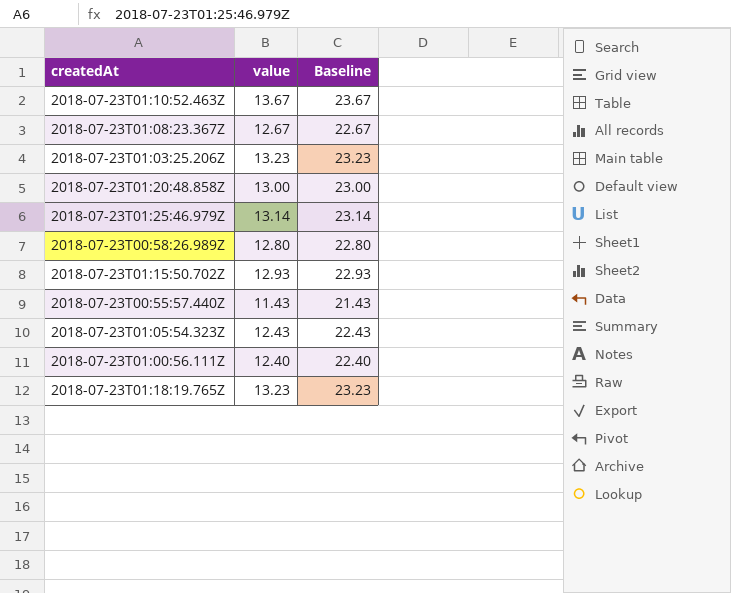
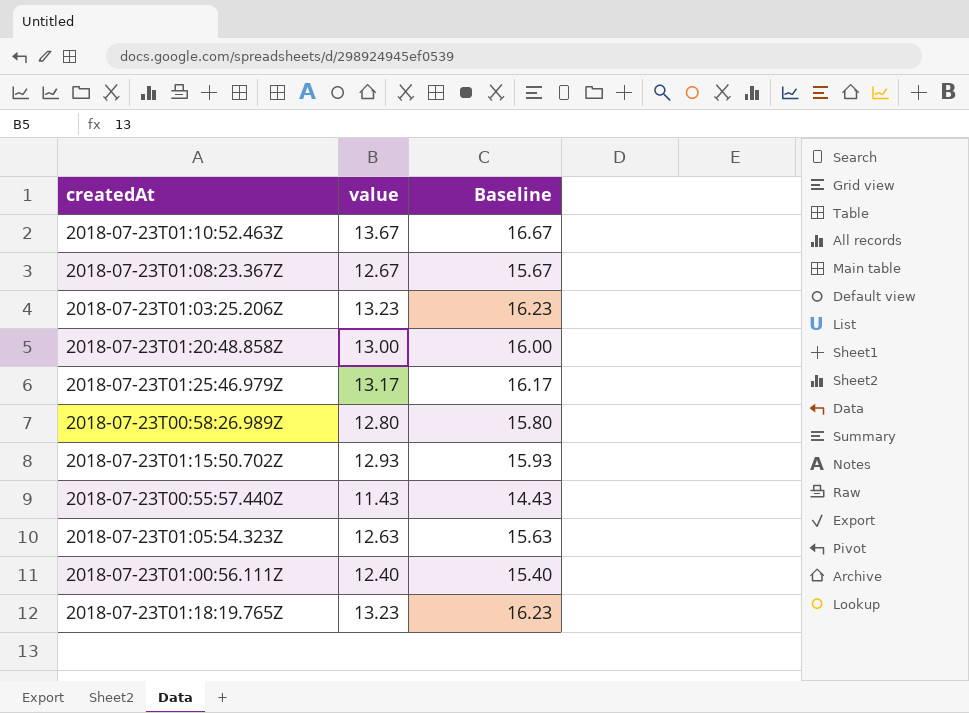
column Baseline | formula: [value] + 10 -> [value] + 3
2018-07-23T01:25:46.979Z | value: 13.14 -> 13.17
2018-07-23T01:05:54.323Z | value: 12.43 -> 12.63

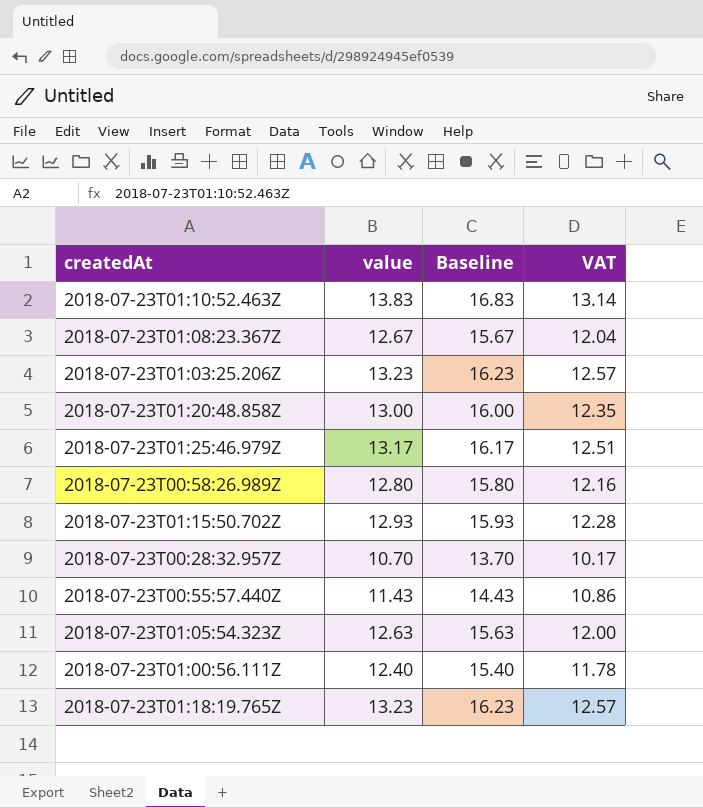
column VAT | formula: none -> [value] * 0.95
2018-07-23T01:10:52.463Z | value: 13.67 -> 13.83
2018-07-23T01:10:52.463Z | Baseline: 16.67 -> 16.83
row 2018-07-23T00:28:32.957Z: none -> 10.70 | 13.70 | 10.17

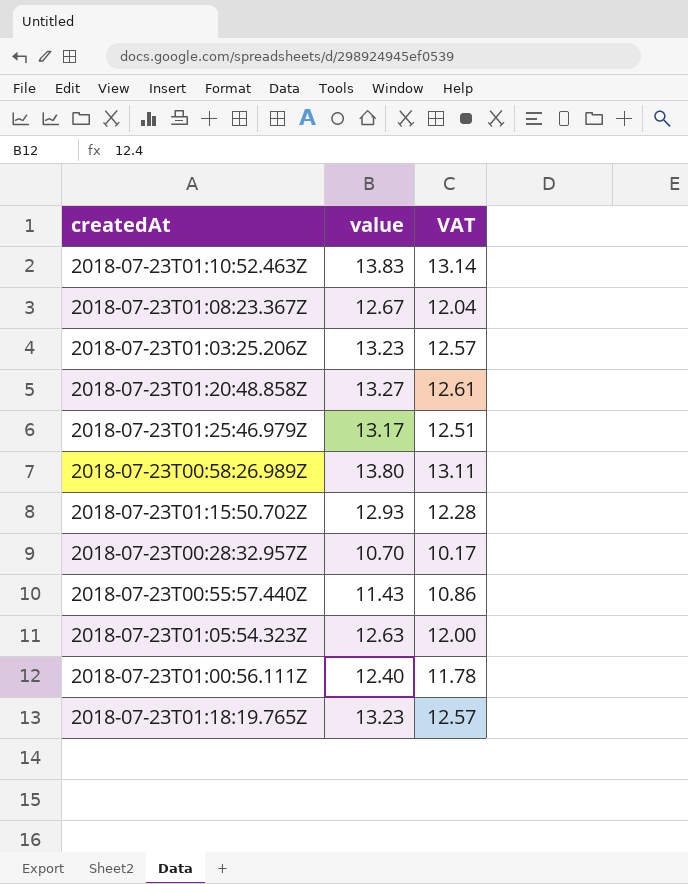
column Baseline | formula: [value] + 3 -> none
2018-07-23T01:20:48.858Z | value: 13.00 -> 13.27
2018-07-23T01:20:48.858Z | VAT: 12.35 -> 12.61
2018-07-23T00:58:26.989Z | value: 12.80 -> 13.80
2018-07-23T00:58:26.989Z | VAT: 12.16 -> 13.11

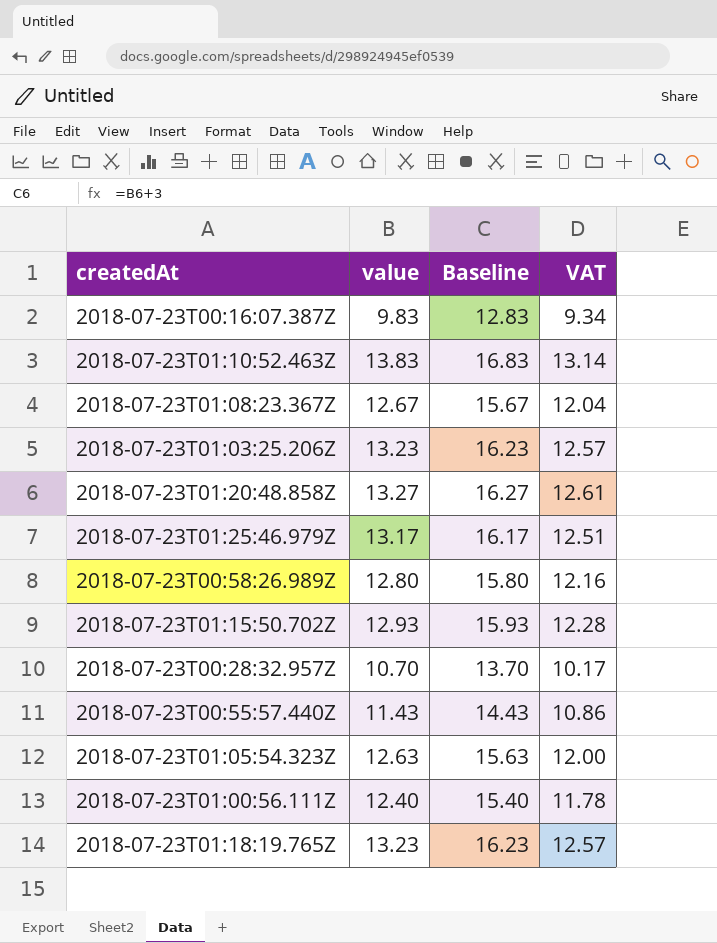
column Baseline | formula: none -> [value] + 3
row 2018-07-23T00:16:07.387Z: none -> 9.83 | 12.83 | 9.34
2018-07-23T00:58:26.989Z | value: 13.80 -> 12.80
2018-07-23T00:58:26.989Z | VAT: 13.11 -> 12.16

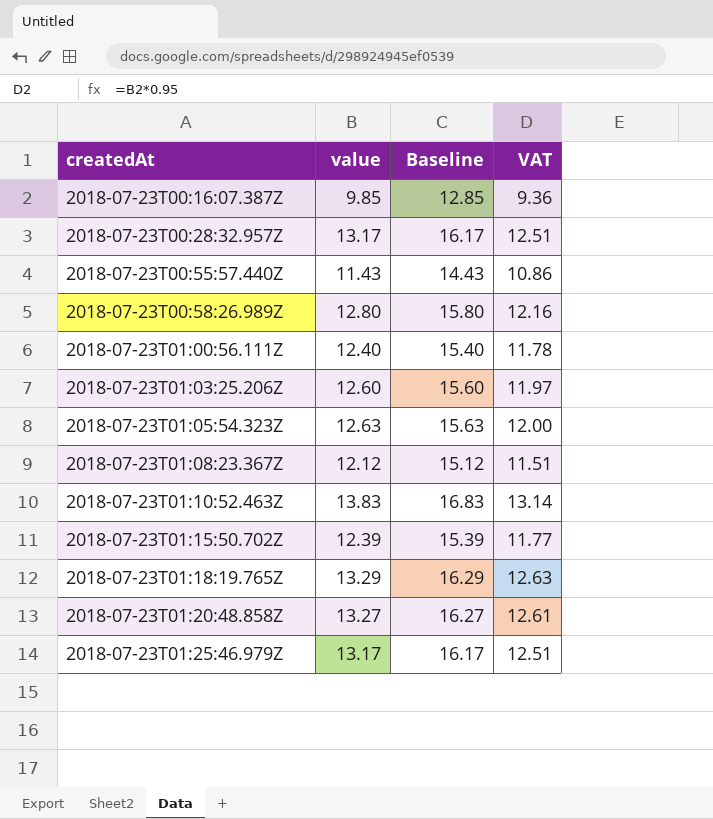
row order: none -> createdAt ascending
2018-07-23T00:16:07.387Z | value: 9.83 -> 9.85
2018-07-23T00:16:07.387Z | Baseline: 12.83 -> 12.85
2018-07-23T00:16:07.387Z | VAT: 9.34 -> 9.36
2018-07-23T00:28:32.957Z | value: 10.70 -> 13.17
2018-07-23T00:28:32.957Z | Baseline: 13.70 -> 16.17
2018-07-23T00:28:32.957Z | VAT: 10.17 -> 12.51
2018-07-23T01:03:25.206Z | value: 13.23 -> 12.60
2018-07-23T01:03:25.206Z | Baseline: 16.23 -> 15.60
2018-07-23T01:03:25.206Z | VAT: 12.57 -> 11.97
2018-07-23T01:08:23.367Z | value: 12.67 -> 12.12
2018-07-23T01:08:23.367Z | Baseline: 15.67 -> 15.12
2018-07-23T01:08:23.367Z | VAT: 12.04 -> 11.51
2018-07-23T01:15:50.702Z | value: 12.93 -> 12.39
2018-07-23T01:15:50.702Z | Baseline: 15.93 -> 15.39
2018-07-23T01:15:50.702Z | VAT: 12.28 -> 11.77
2018-07-23T01:18:19.765Z | value: 13.23 -> 13.29
2018-07-23T01:18:19.765Z | Baseline: 16.23 -> 16.29
2018-07-23T01:18:19.765Z | VAT: 12.57 -> 12.63

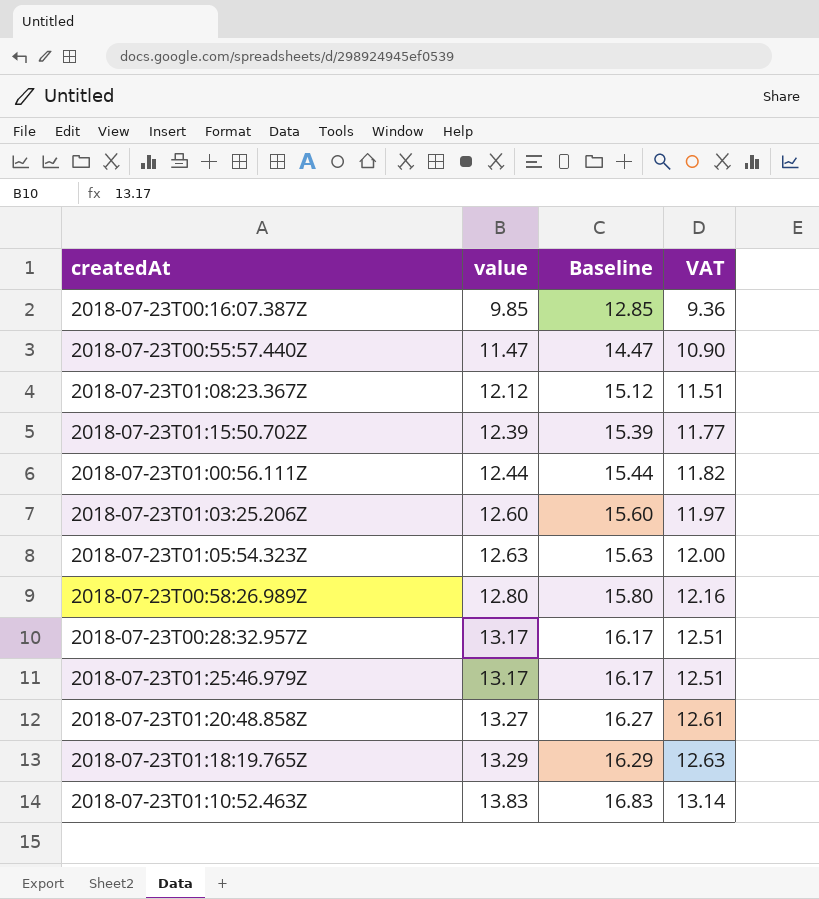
row order: createdAt ascending -> value ascending
2018-07-23T00:55:57.440Z | value: 11.43 -> 11.47
2018-07-23T00:55:57.440Z | Baseline: 14.43 -> 14.47
2018-07-23T00:55:57.440Z | VAT: 10.86 -> 10.90
2018-07-23T01:00:56.111Z | value: 12.40 -> 12.44
2018-07-23T01:00:56.111Z | Baseline: 15.40 -> 15.44
2018-07-23T01:00:56.111Z | VAT: 11.78 -> 11.82

